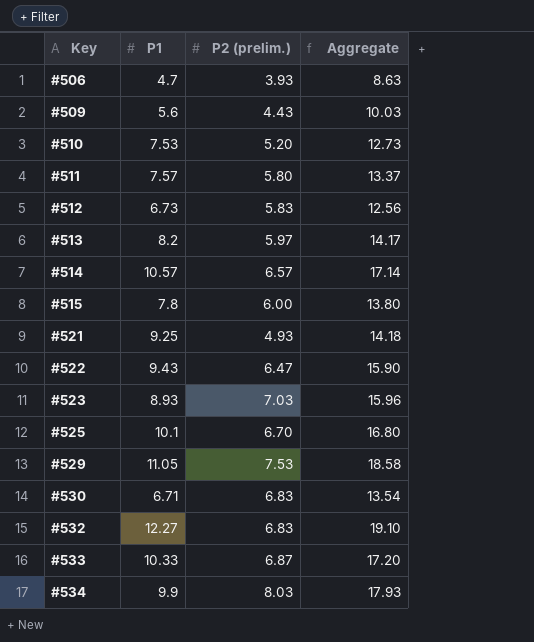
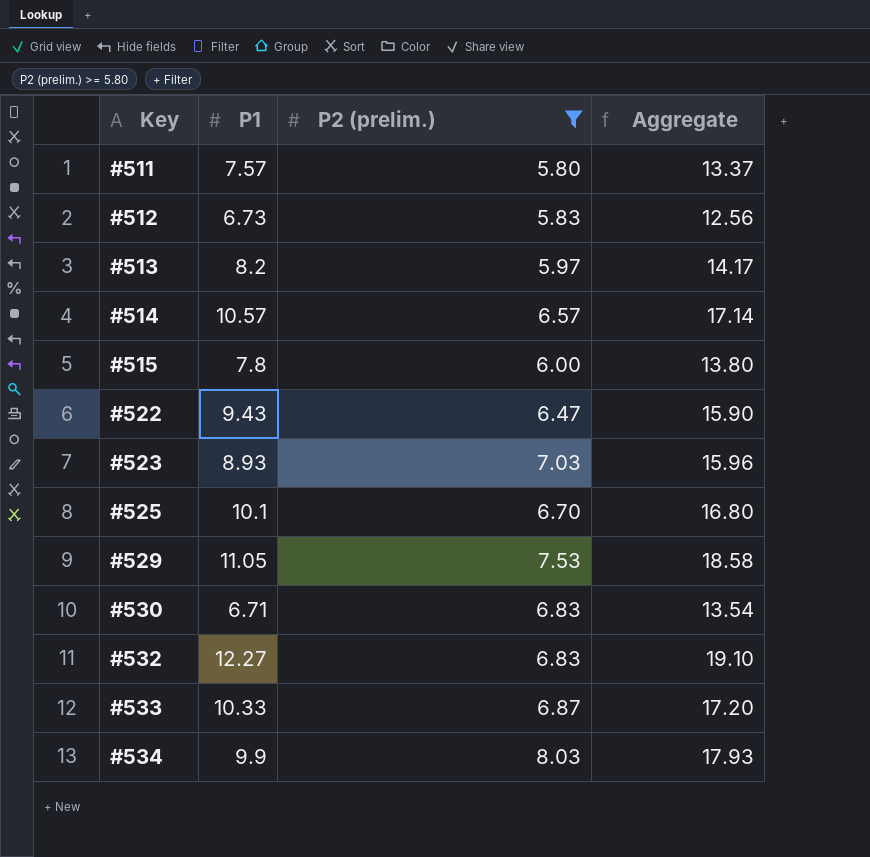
filter: none -> P2 (prelim.) >= 5.80

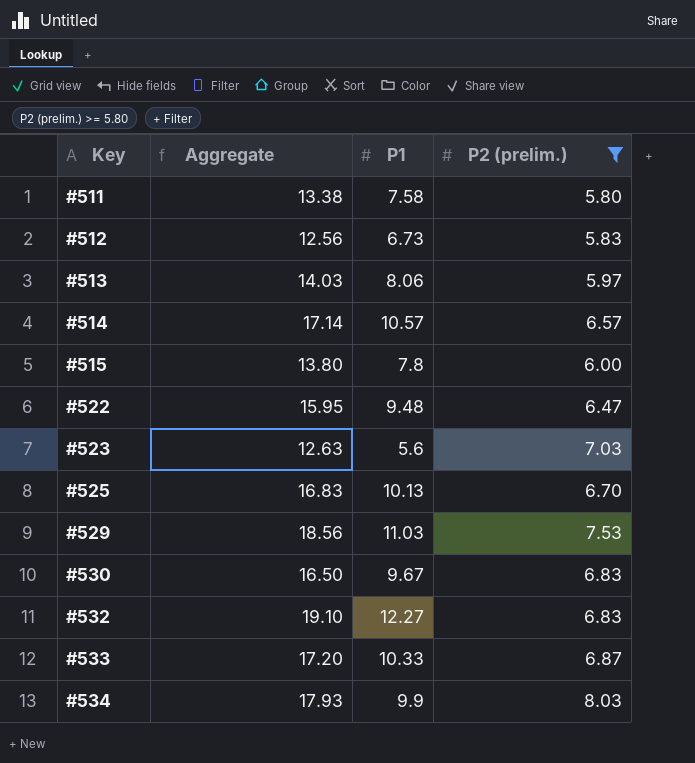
column Aggregate | position: 4 -> 2
#511 | Aggregate: 13.37 -> 13.38
#511 | P1: 7.57 -> 7.58
#513 | Aggregate: 14.17 -> 14.03
#513 | P1: 8.2 -> 8.06
#522 | Aggregate: 15.90 -> 15.95
#522 | P1: 9.43 -> 9.48
#523 | Aggregate: 15.96 -> 12.63
#523 | P1: 8.93 -> 5.6
#525 | Aggregate: 16.80 -> 16.83
#525 | P1: 10.1 -> 10.13
#529 | Aggregate: 18.58 -> 18.56
#529 | P1: 11.05 -> 11.03
#530 | Aggregate: 13.54 -> 16.50
#530 | P1: 6.71 -> 9.67

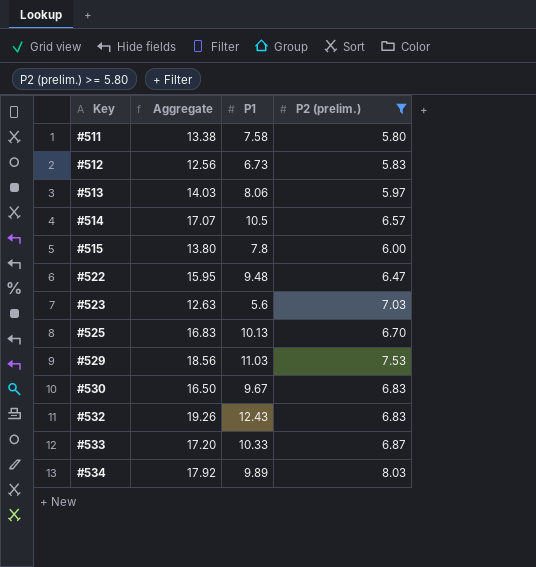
#514 | Aggregate: 17.14 -> 17.07
#514 | P1: 10.57 -> 10.5
#532 | Aggregate: 19.10 -> 19.26
#532 | P1: 12.27 -> 12.43
#534 | Aggregate: 17.93 -> 17.92
#534 | P1: 9.9 -> 9.89

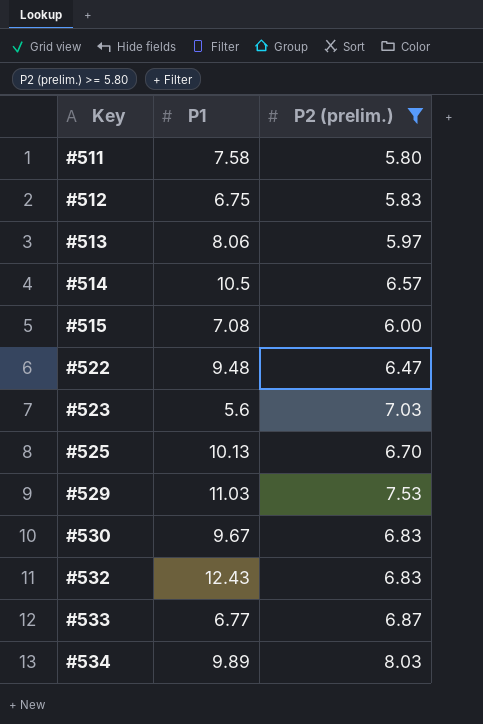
column Aggregate | formula: [P1] + [P2 (prelim.)] -> none
#512 | P1: 6.73 -> 6.75
#515 | P1: 7.8 -> 7.08
#533 | P1: 10.33 -> 6.77

